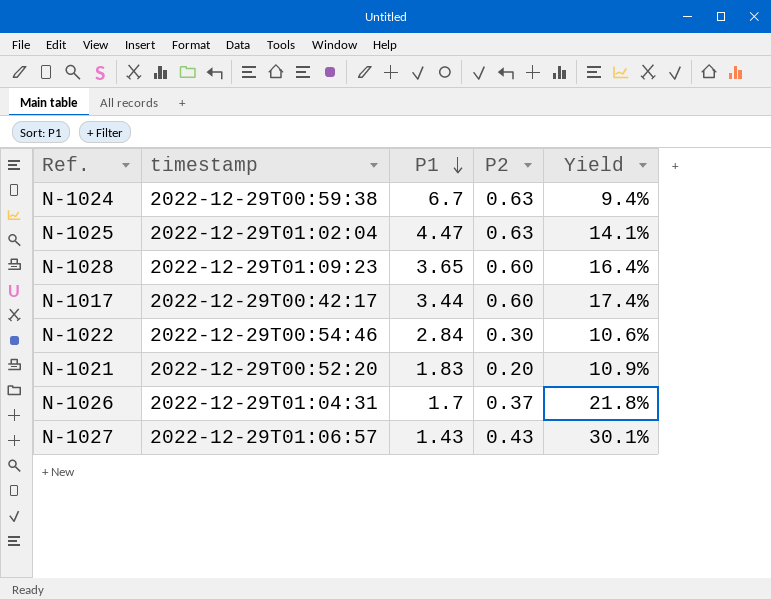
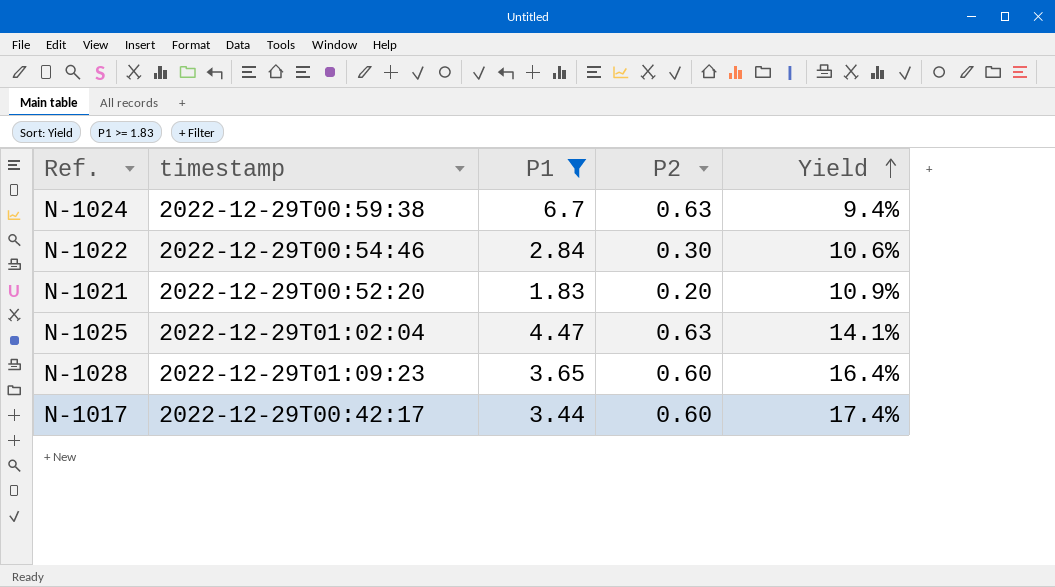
filter: none -> P1 >= 1.83
row order: P1 descending -> Yield ascending

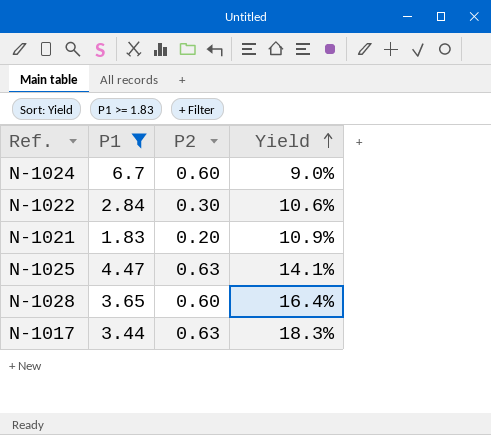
column timestamp | position: 2 -> none
N-1024 | P2: 0.63 -> 0.60
N-1024 | Yield: 9.4% -> 9.0%
N-1017 | P2: 0.60 -> 0.63
N-1017 | Yield: 17.4% -> 18.3%

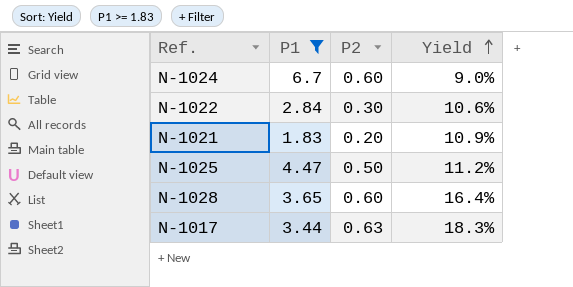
N-1025 | P2: 0.63 -> 0.50
N-1025 | Yield: 14.1% -> 11.2%

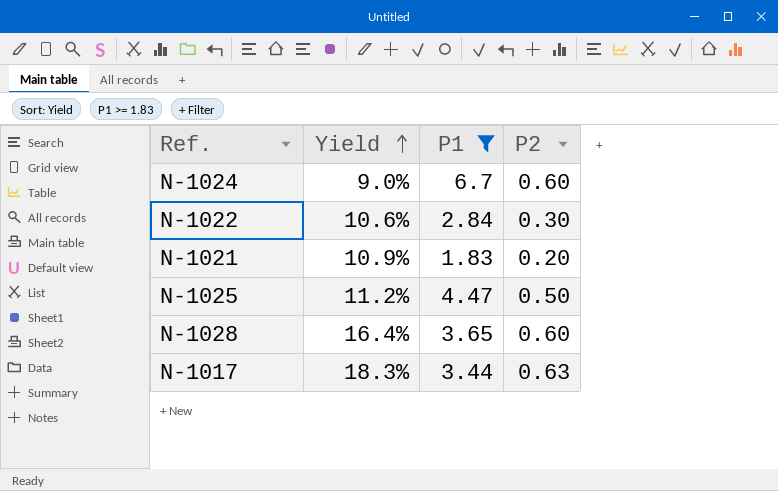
column Yield | position: 4 -> 2

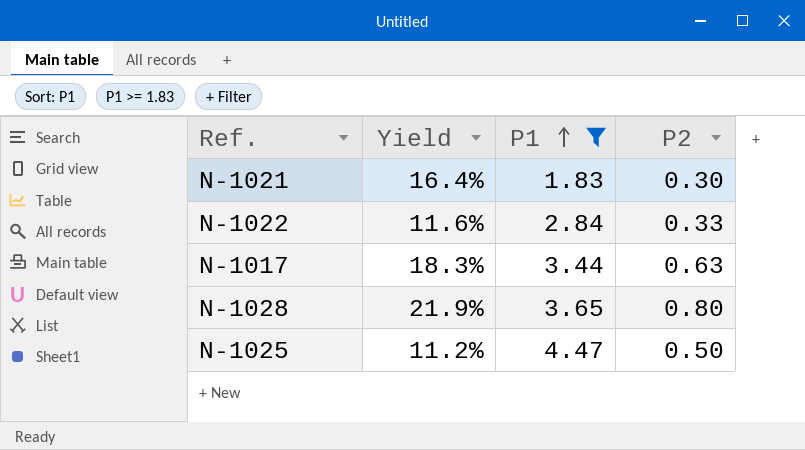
row order: Yield ascending -> P1 ascending
row N-1024: 9.0% | 6.7 | 0.60 -> none
N-1021 | Yield: 10.9% -> 16.4%
N-1021 | P2: 0.20 -> 0.30
N-1022 | Yield: 10.6% -> 11.6%
N-1022 | P2: 0.30 -> 0.33
N-1028 | Yield: 16.4% -> 21.9%
N-1028 | P2: 0.60 -> 0.80

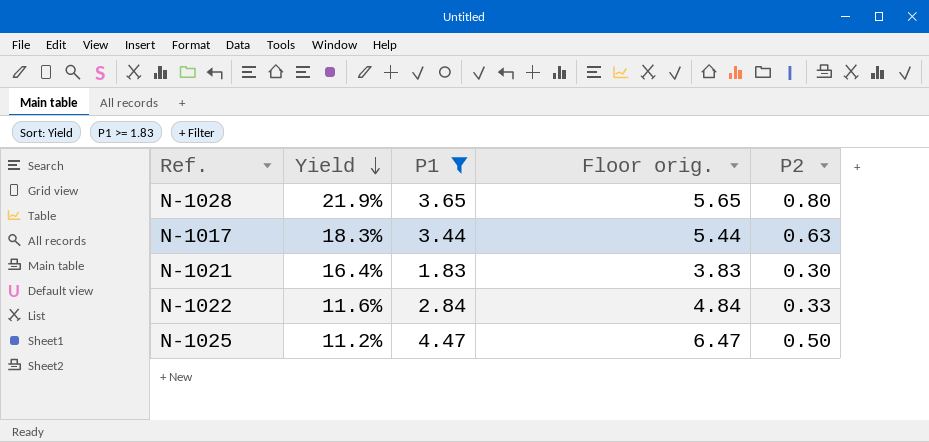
row order: P1 ascending -> Yield descending
column Floor orig. | formula: none -> [P1] + 2

